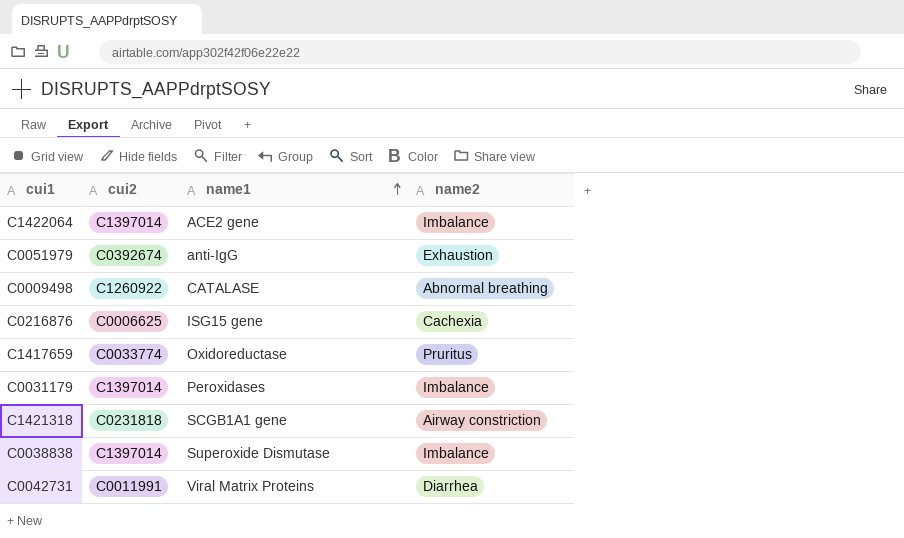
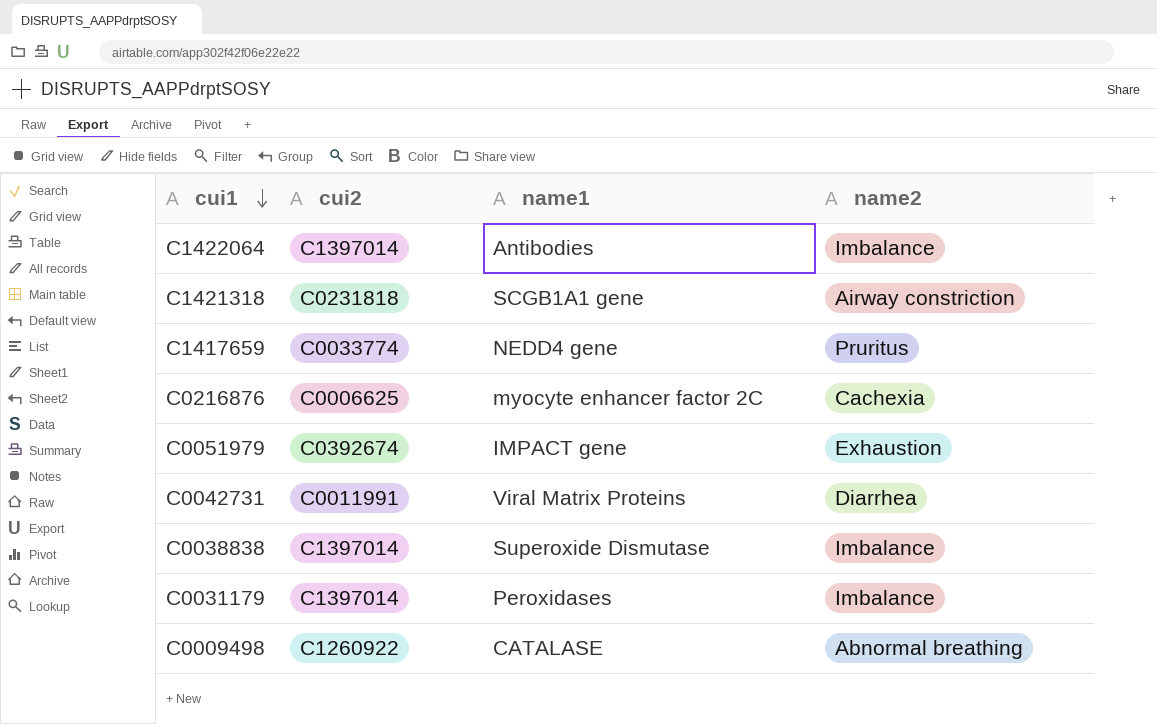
row order: name1 ascending -> cui1 descending
C1422064 | name1: ACE2 gene -> Antibodies
C1417659 | name1: Oxidoreductase -> NEDD4 gene
C0216876 | name1: ISG15 gene -> myocyte enhancer factor 2C
C0051979 | name1: anti-IgG -> IMPACT gene

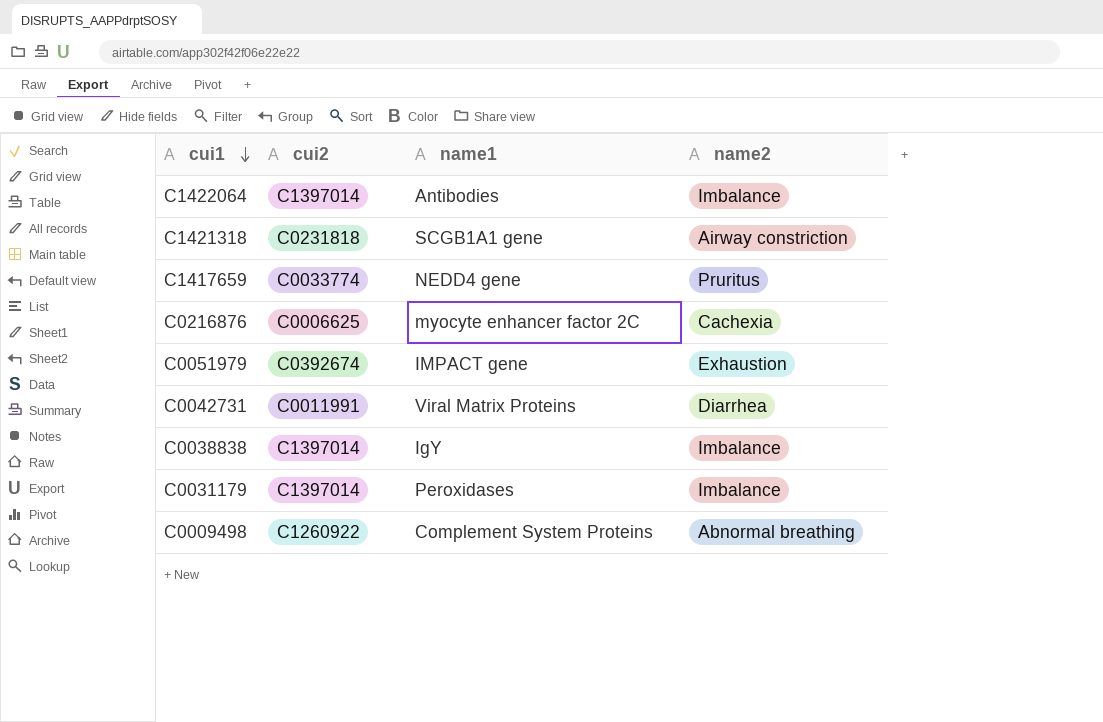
C0038838 | name1: Superoxide Dismutase -> IgY
C0009498 | name1: CATALASE -> Complement System Proteins

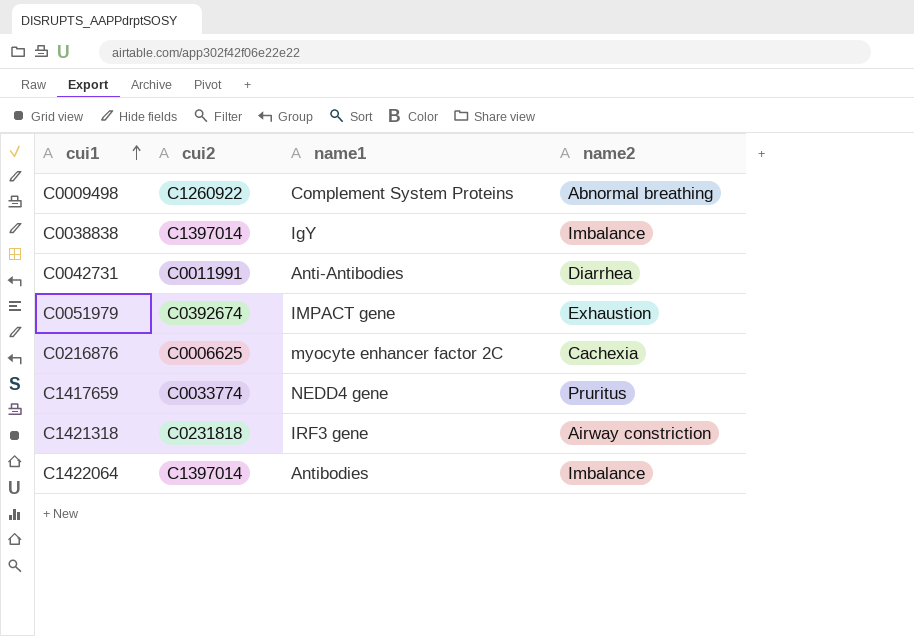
row order: cui1 descending -> cui1 ascending
row C0031179: C1397014 | Peroxidases | Imbalance -> none
C0042731 | name1: Viral Matrix Proteins -> Anti-Antibodies
C1421318 | name1: SCGB1A1 gene -> IRF3 gene

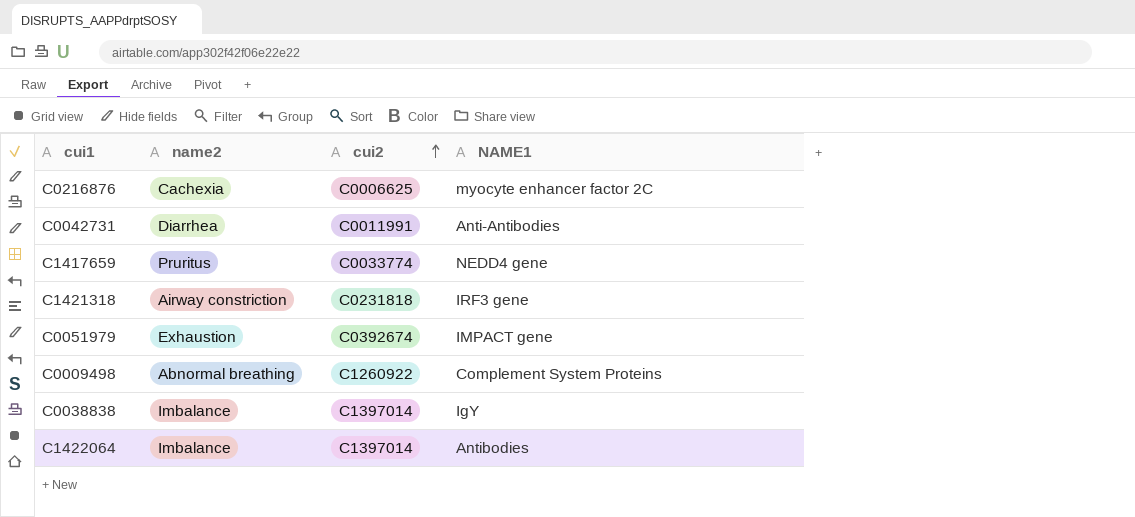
row order: cui1 ascending -> cui2 ascending
column name2 | position: 4 -> 2
column name: name1 -> NAME1

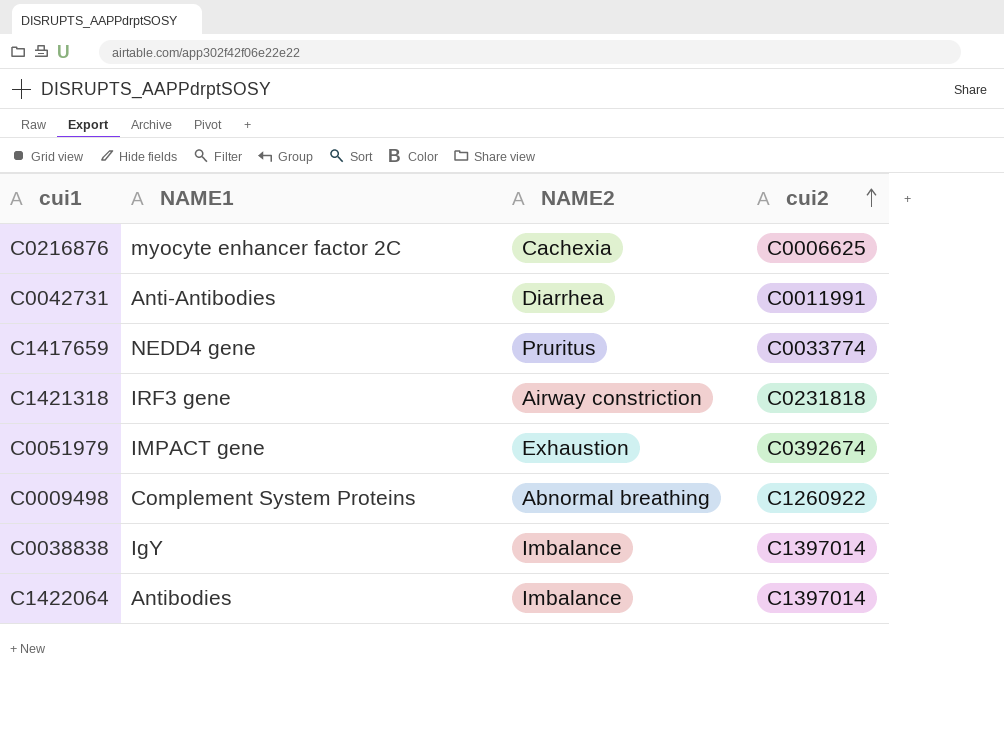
column NAME1 | position: 4 -> 2
column name: name2 -> NAME2

